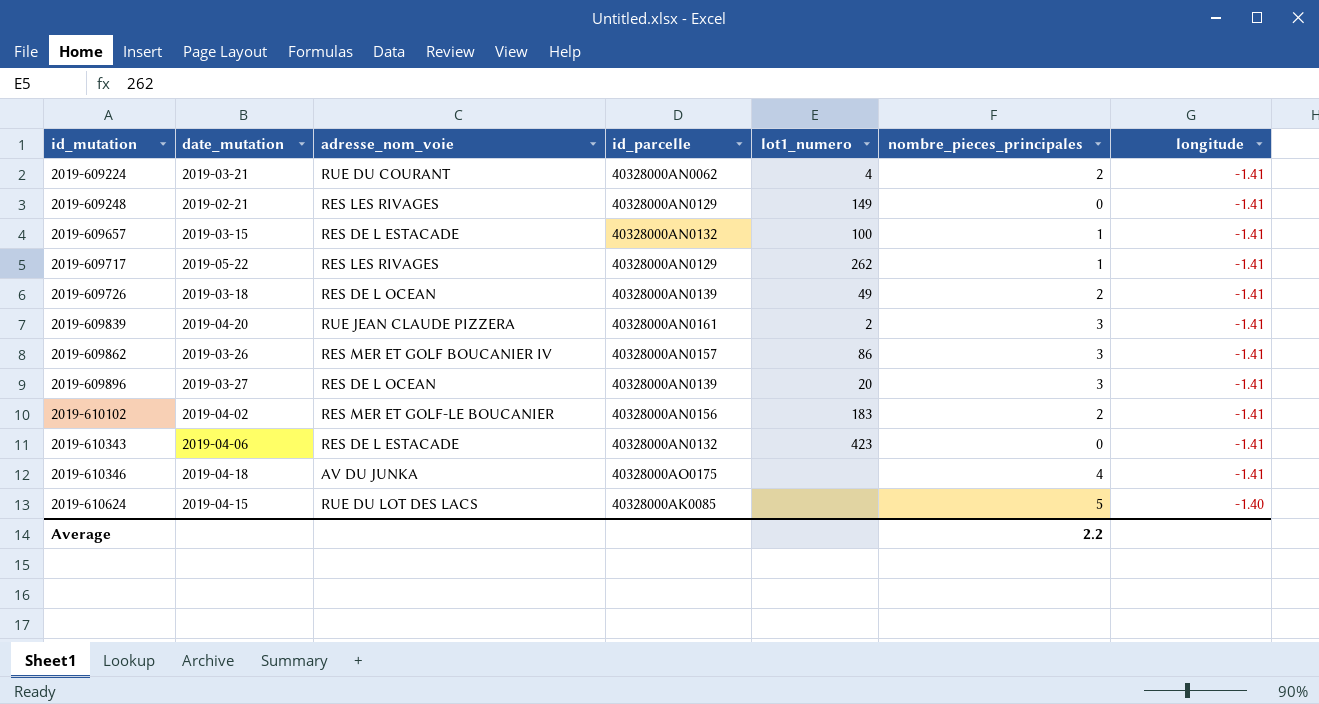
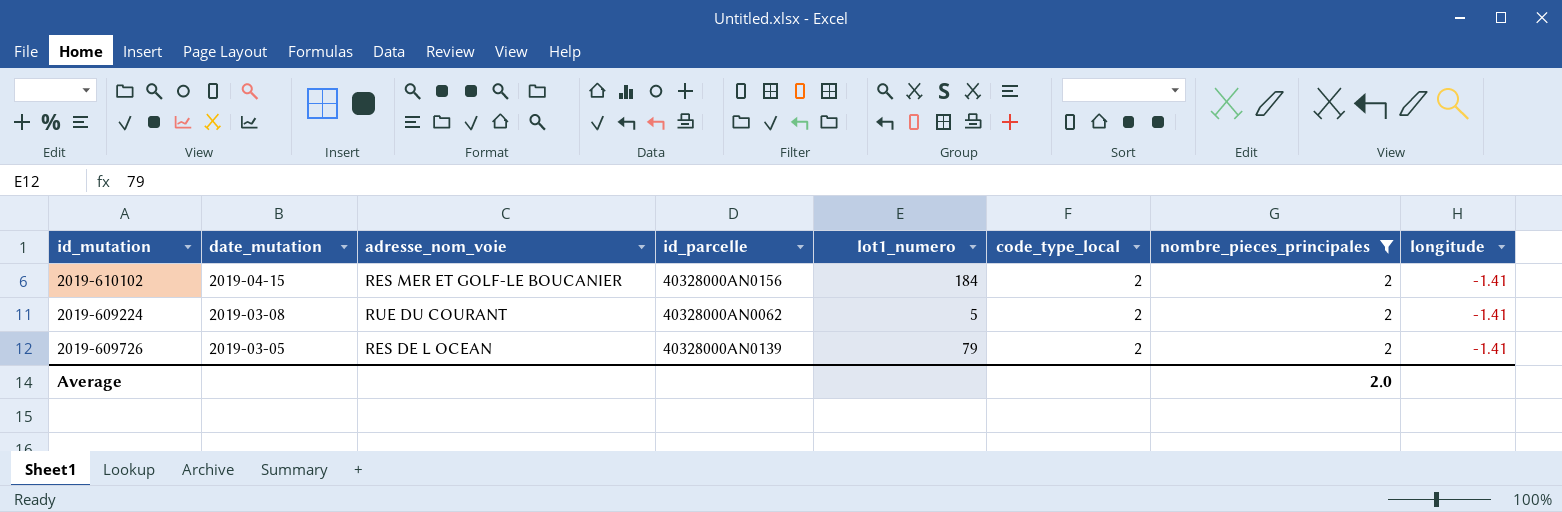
filter: none -> nombre_pieces_principales = 2
row order: id_mutation ascending -> date_mutation descending
column code_type_local | position: none -> 6
2019-610102 | date_mutation: 2019-04-02 -> 2019-04-15
2019-610102 | lot1_numero: 183 -> 184
2019-609224 | date_mutation: 2019-03-21 -> 2019-03-08
2019-609224 | lot1_numero: 4 -> 5
2019-609726 | date_mutation: 2019-03-18 -> 2019-03-05
2019-609726 | lot1_numero: 49 -> 79
Average | nombre_pieces_principales: 2.2 -> 2.0

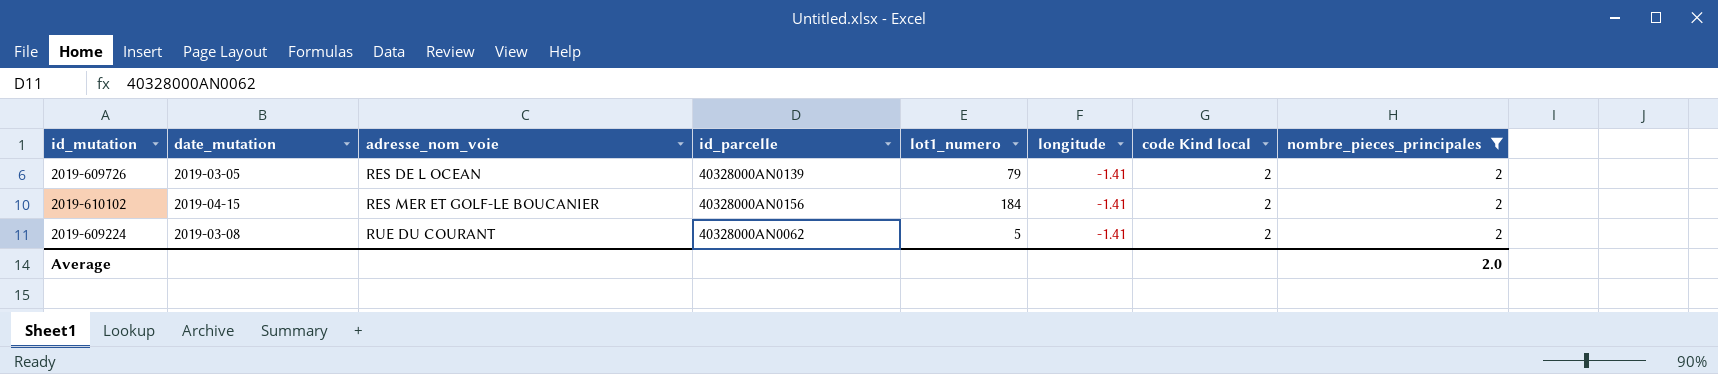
row order: date_mutation descending -> adresse_nom_voie ascending
column longitude | position: 8 -> 6
column name: code_type_local -> code Kind local

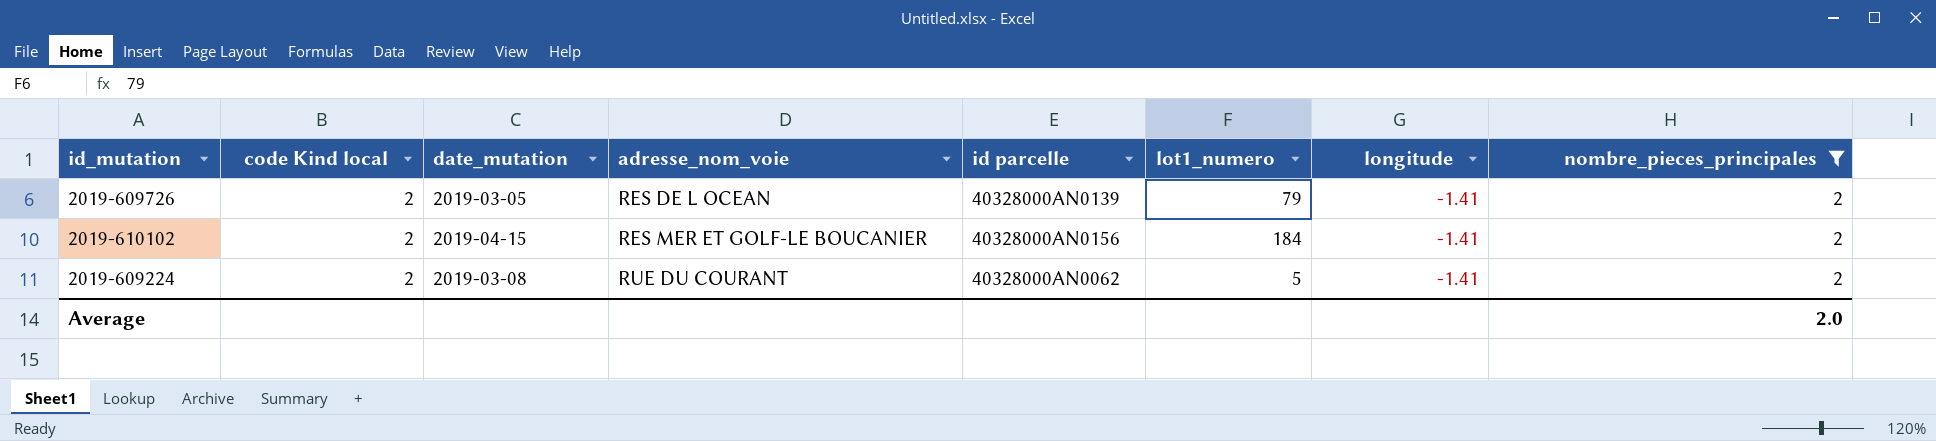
column code Kind local | position: 7 -> 2
column name: id_parcelle -> id parcelle

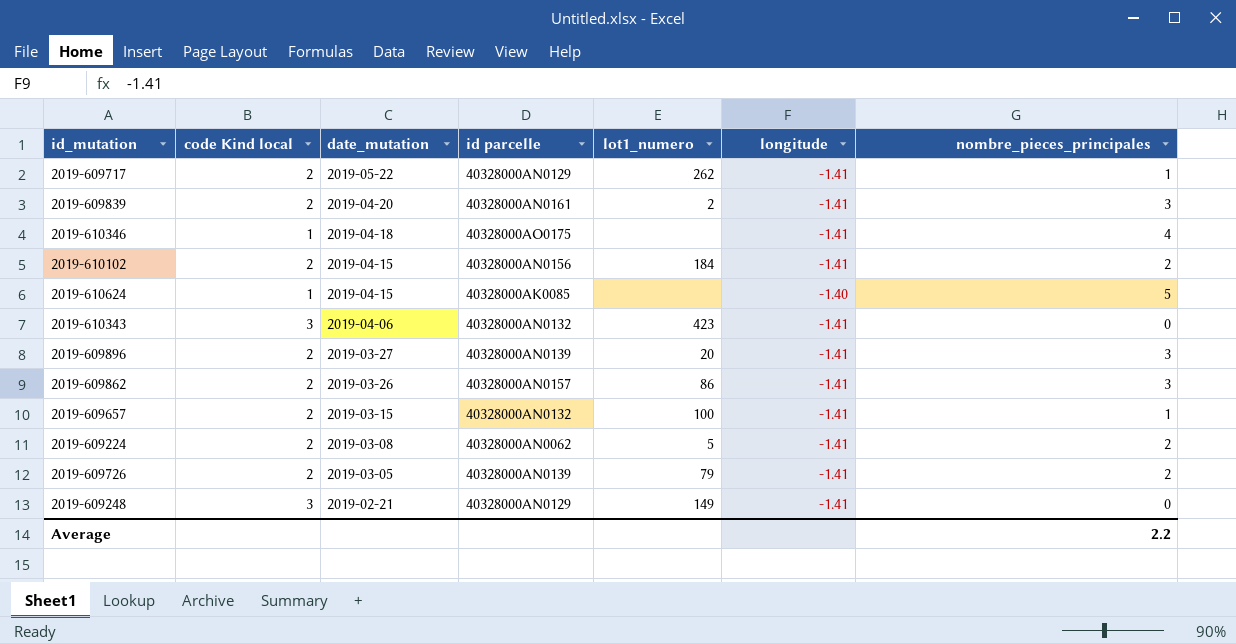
filter: nombre_pieces_principales = 2 -> none
row order: adresse_nom_voie ascending -> date_mutation descending
column adresse_nom_voie | position: 4 -> none
Average | nombre_pieces_principales: 2.0 -> 2.2

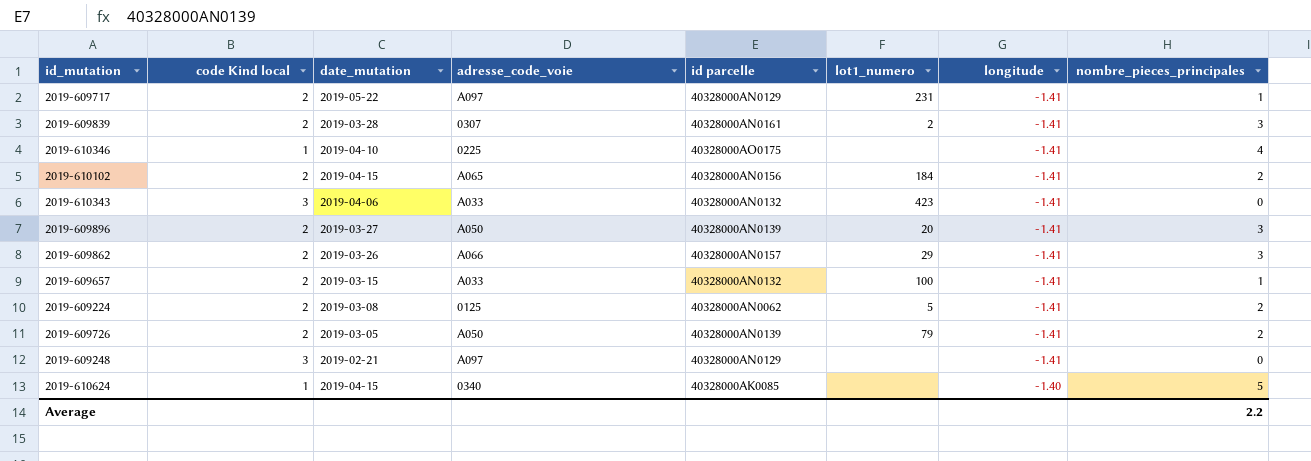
row order: date_mutation descending -> longitude ascending
column adresse_code_voie | position: none -> 4
2019-609717 | lot1_numero: 262 -> 231
2019-609839 | date_mutation: 2019-04-20 -> 2019-03-28
2019-610346 | date_mutation: 2019-04-18 -> 2019-04-10
2019-609862 | lot1_numero: 86 -> 29
2019-609248 | lot1_numero: 149 -> none

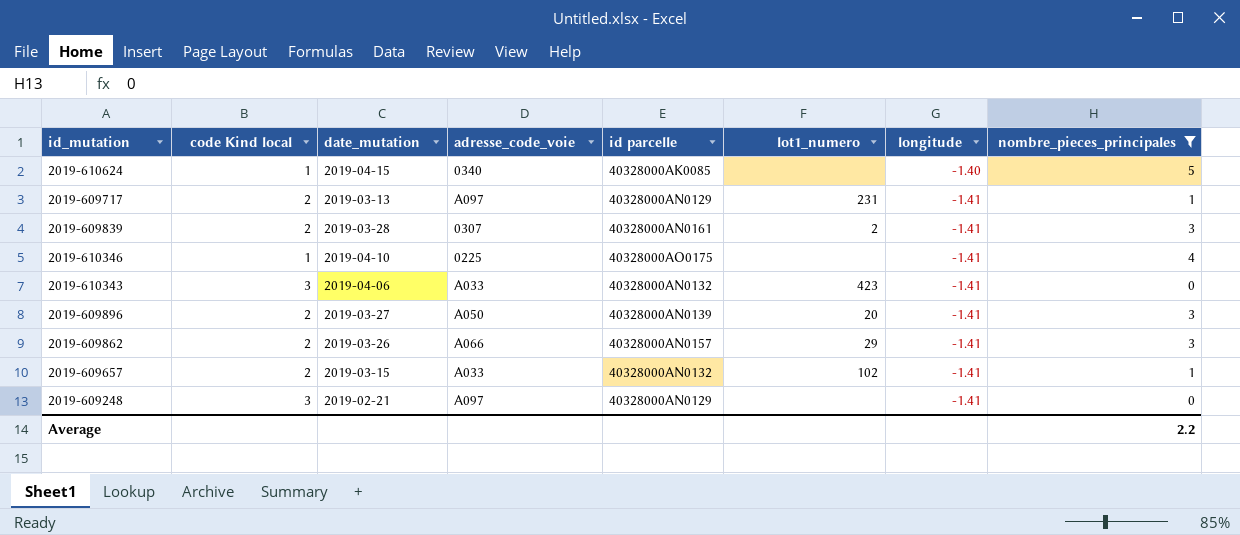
filter: none -> nombre_pieces_principales != 2
row order: longitude ascending -> longitude descending
2019-609717 | date_mutation: 2019-05-22 -> 2019-03-13
2019-609657 | lot1_numero: 100 -> 102

